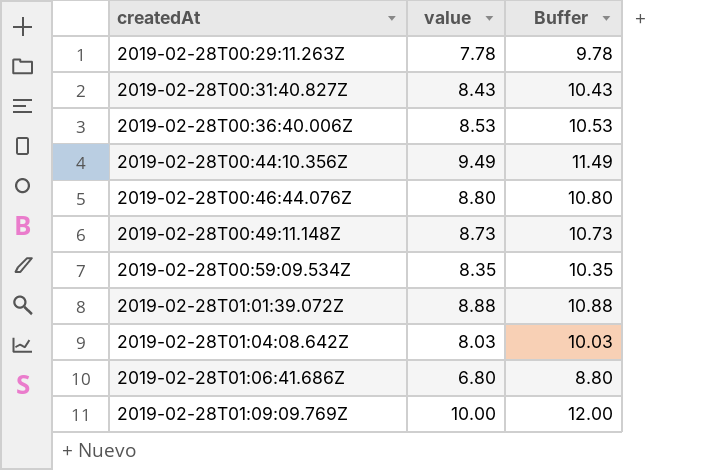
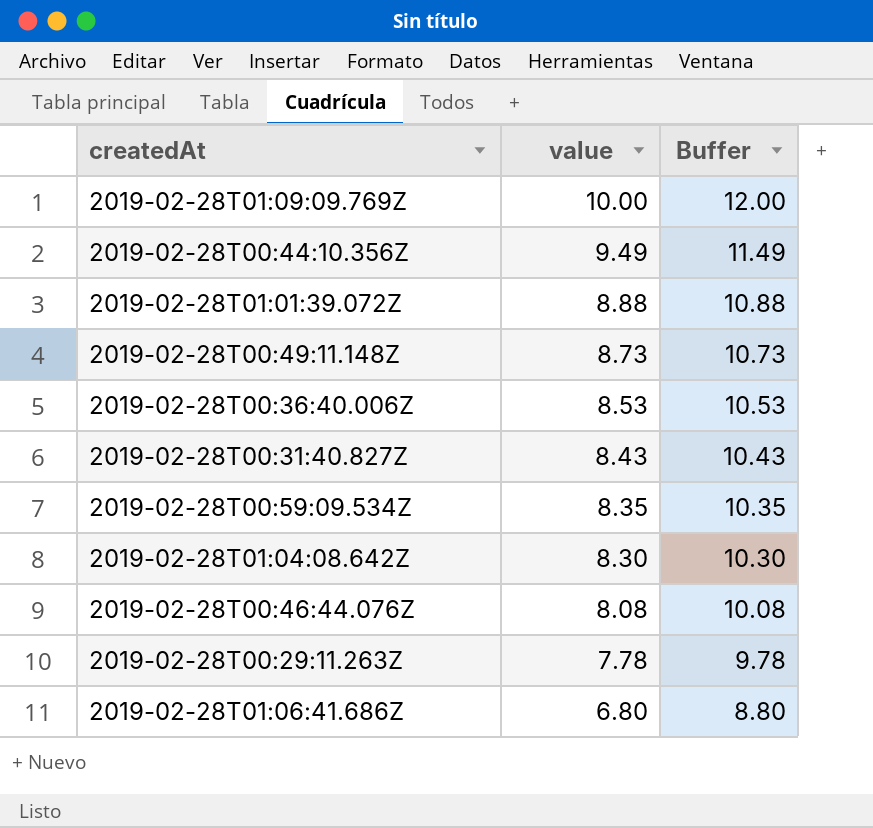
row order: createdAt ascending -> value descending
2019-02-28T01:04:08.642Z | value: 8.03 -> 8.30
2019-02-28T01:04:08.642Z | Buffer: 10.03 -> 10.30
2019-02-28T00:46:44.076Z | value: 8.80 -> 8.08
2019-02-28T00:46:44.076Z | Buffer: 10.80 -> 10.08

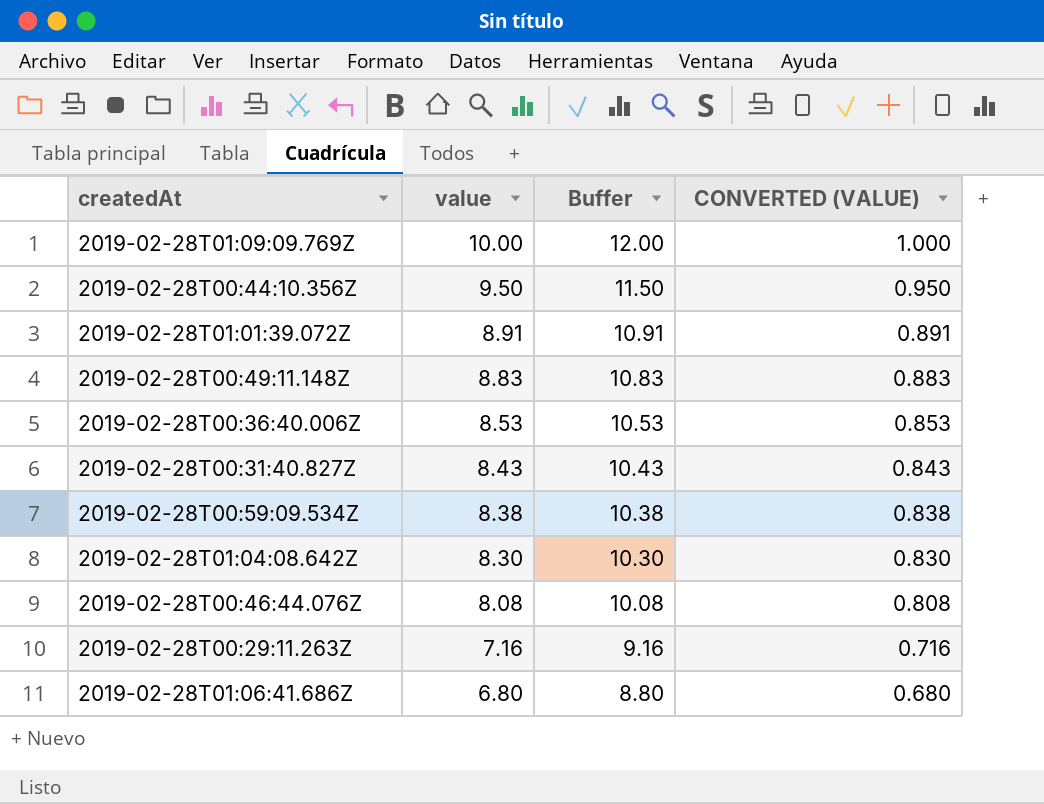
column CONVERTED (VALUE) | formula: none -> [value] * 0.1
2019-02-28T00:44:10.356Z | value: 9.49 -> 9.50
2019-02-28T00:44:10.356Z | Buffer: 11.49 -> 11.50
2019-02-28T01:01:39.072Z | value: 8.88 -> 8.91
2019-02-28T01:01:39.072Z | Buffer: 10.88 -> 10.91
2019-02-28T00:49:11.148Z | value: 8.73 -> 8.83
2019-02-28T00:49:11.148Z | Buffer: 10.73 -> 10.83
2019-02-28T00:59:09.534Z | value: 8.35 -> 8.38
2019-02-28T00:59:09.534Z | Buffer: 10.35 -> 10.38
2019-02-28T00:29:11.263Z | value: 7.78 -> 7.16
2019-02-28T00:29:11.263Z | Buffer: 9.78 -> 9.16

